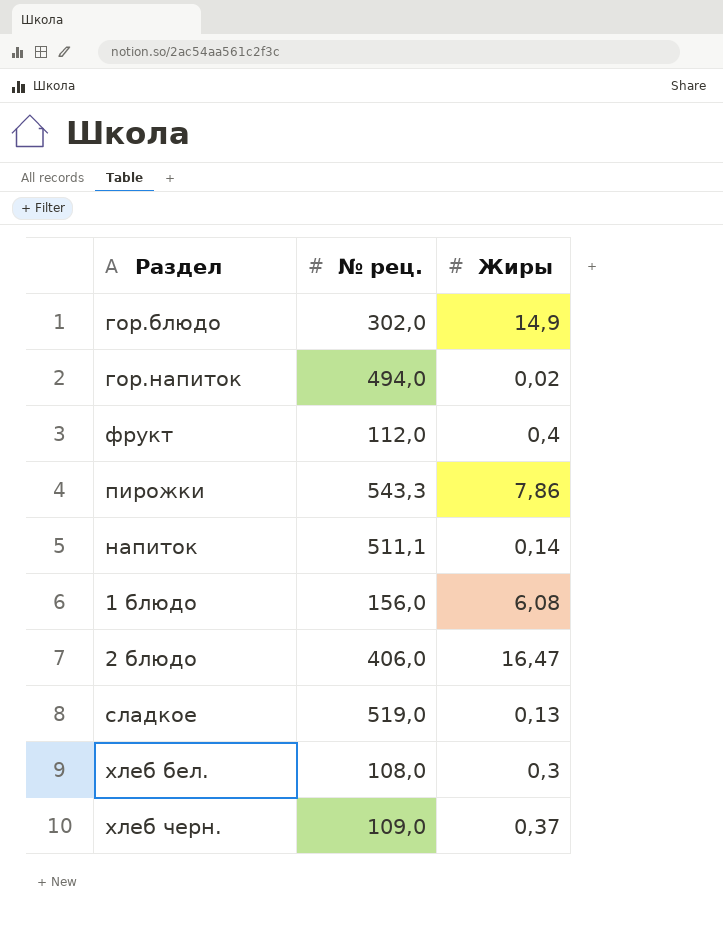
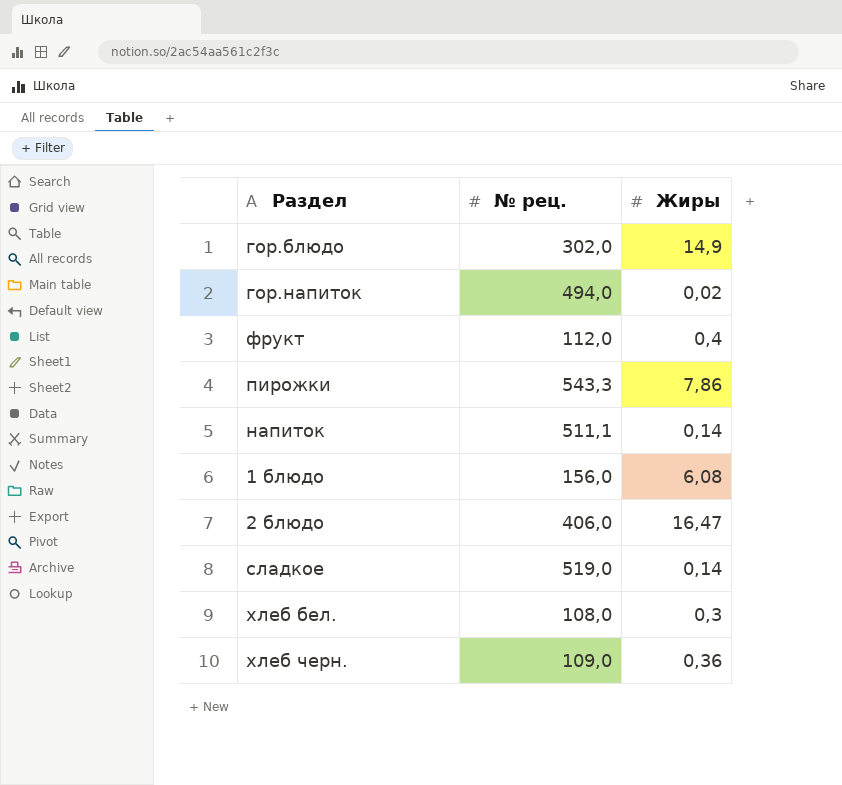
сладкое | Жиры: 0,13 -> 0,14
хлеб черн. | Жиры: 0,37 -> 0,36

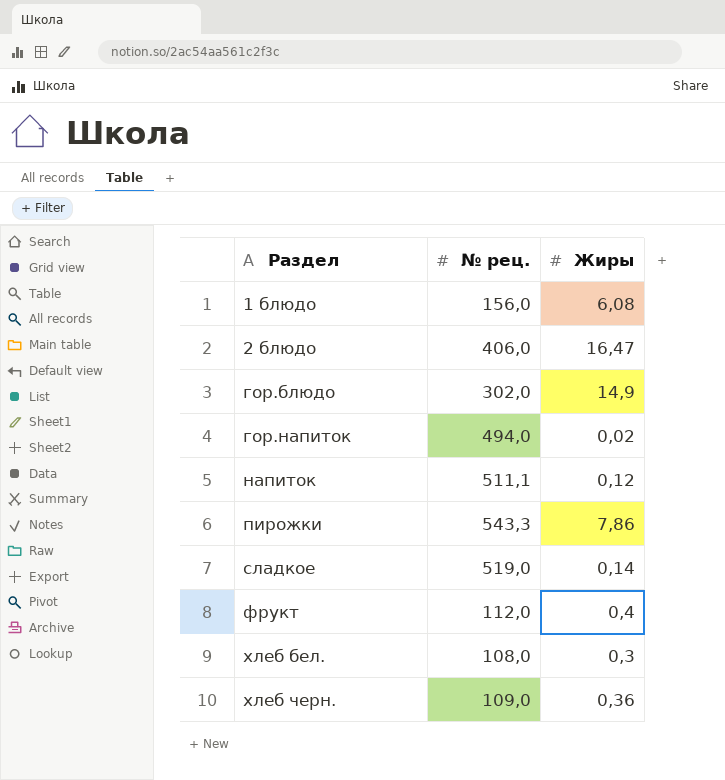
row order: none -> Раздел ascending
напиток | Жиры: 0,14 -> 0,12

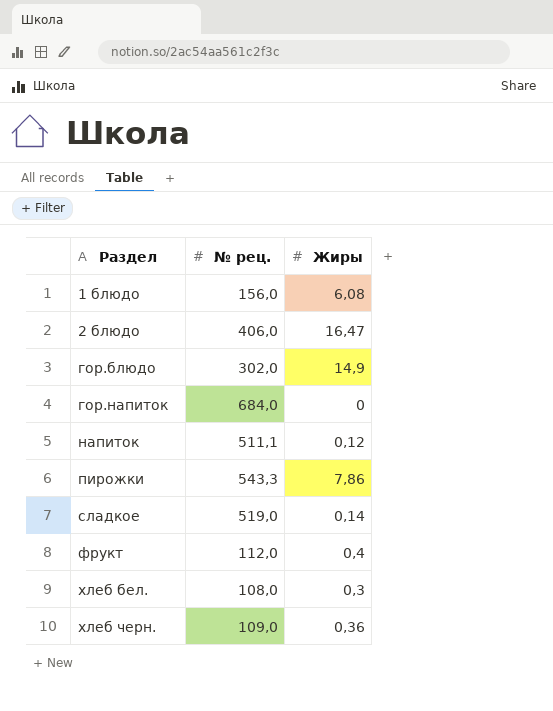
гор.напиток | № рец.: 494,0 -> 684,0
гор.напиток | Жиры: 0,02 -> 0

